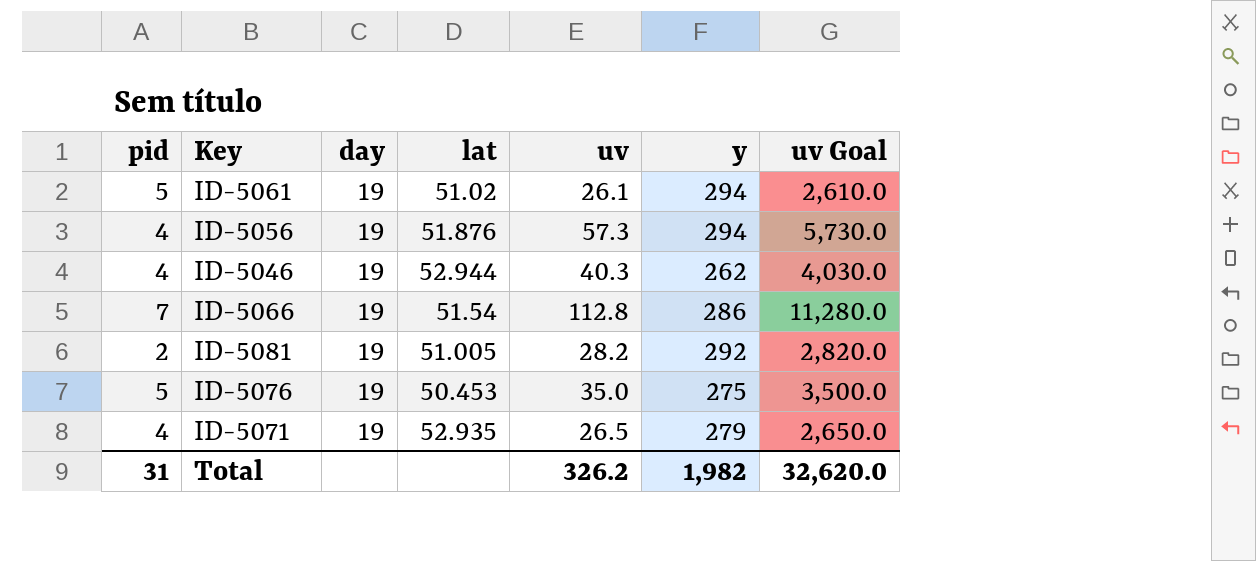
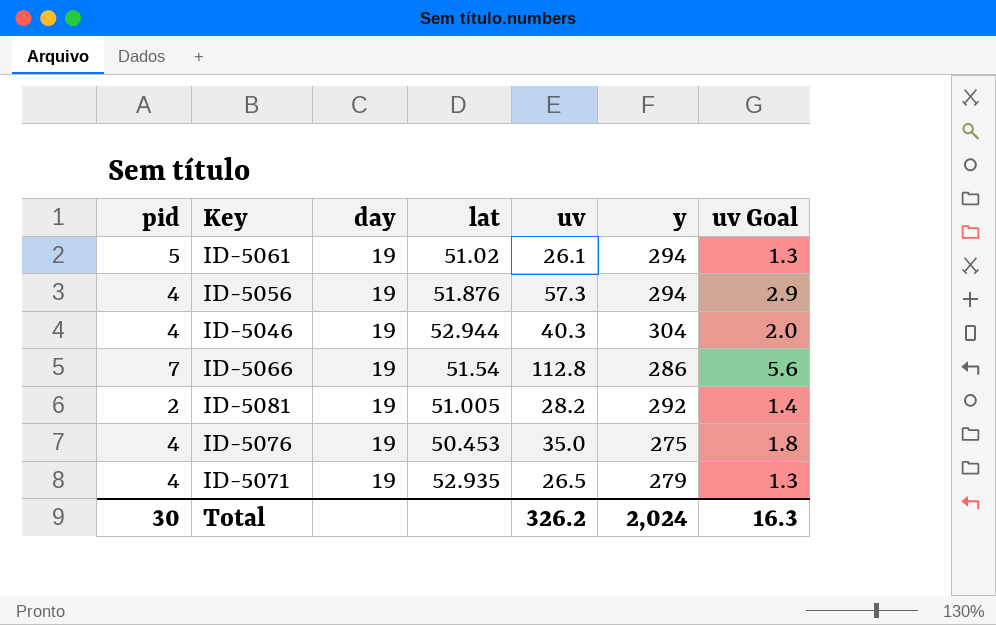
column uv Goal | formula: [uv] * 100 -> [uv] * 0.05
ID-5046 | y: 262 -> 304
ID-5076 | pid: 5 -> 4
Total | pid: 31 -> 30
Total | y: 1,982 -> 2,024
Total | uv Goal: 32,620.0 -> 16.3

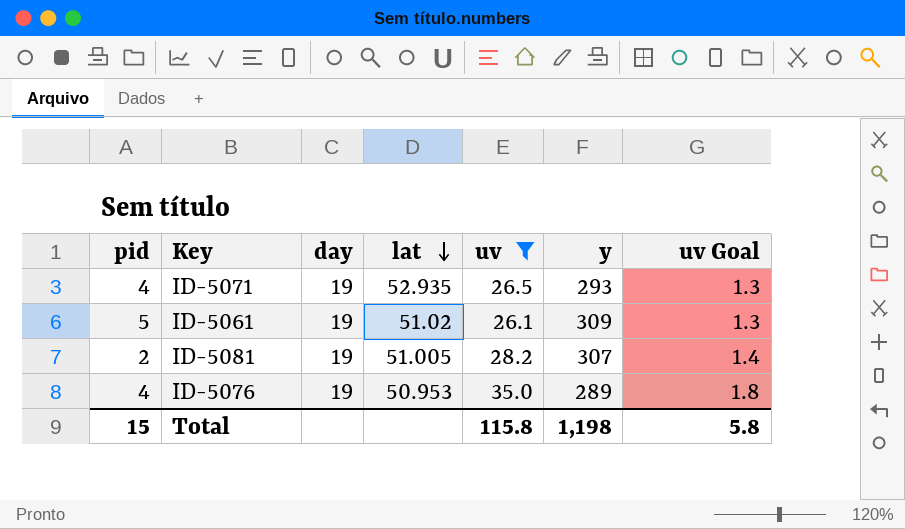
filter: none -> uv <= 35.0
row order: none -> lat descending
ID-5071 | y: 279 -> 293
ID-5061 | y: 294 -> 309
ID-5081 | y: 292 -> 307
ID-5076 | lat: 50.453 -> 50.953
ID-5076 | y: 275 -> 289
Total | pid: 30 -> 15
Total | uv: 326.2 -> 115.8
Total | y: 2,024 -> 1,198
Total | uv Goal: 16.3 -> 5.8

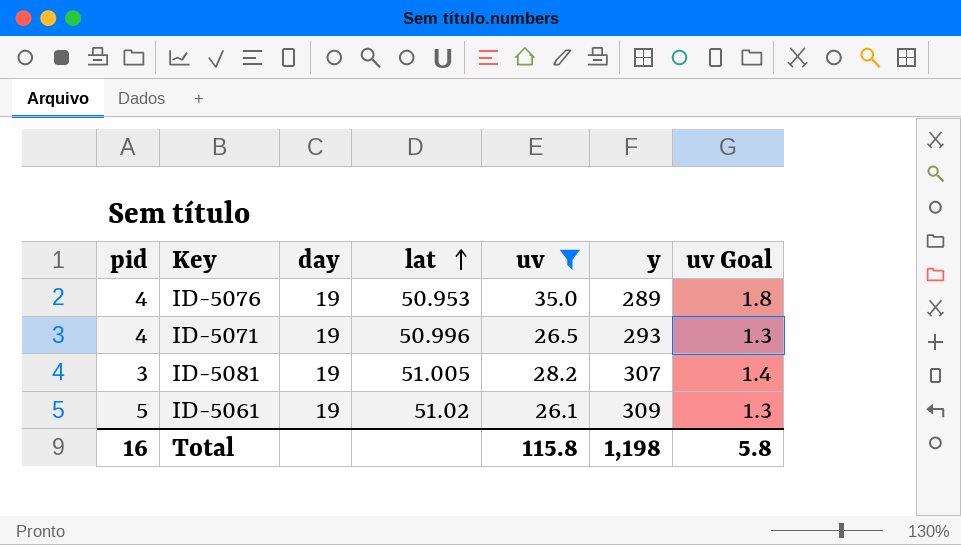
row order: lat descending -> lat ascending
ID-5071 | lat: 52.935 -> 50.996
ID-5081 | pid: 2 -> 3
Total | pid: 15 -> 16

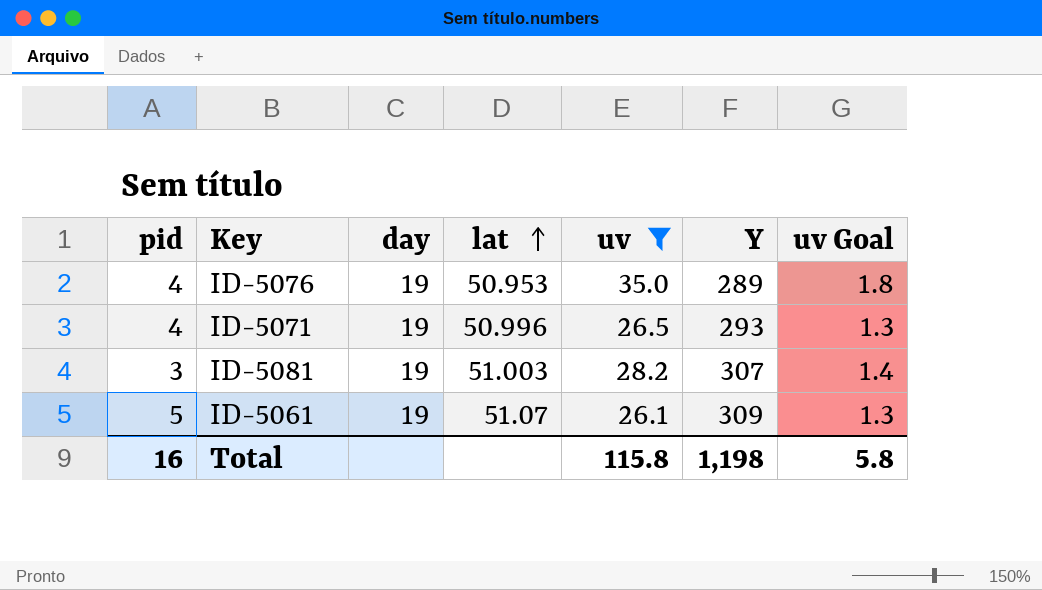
column name: y -> Y
ID-5081 | lat: 51.005 -> 51.003
ID-5061 | lat: 51.02 -> 51.07

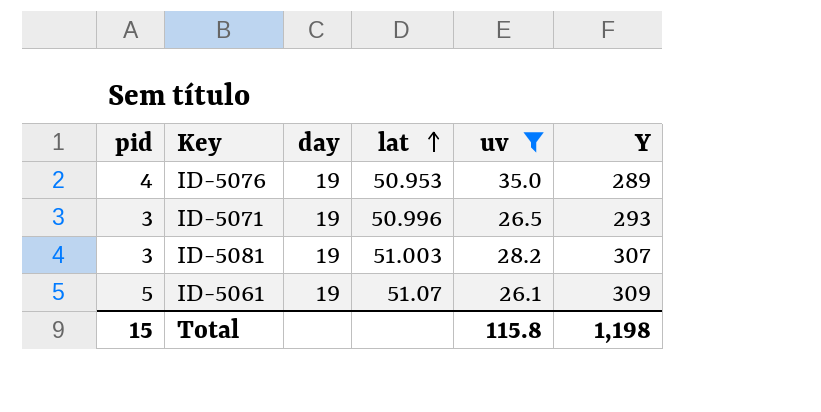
column uv Goal | formula: [uv] * 0.05 -> none
ID-5071 | pid: 4 -> 3
Total | pid: 16 -> 15

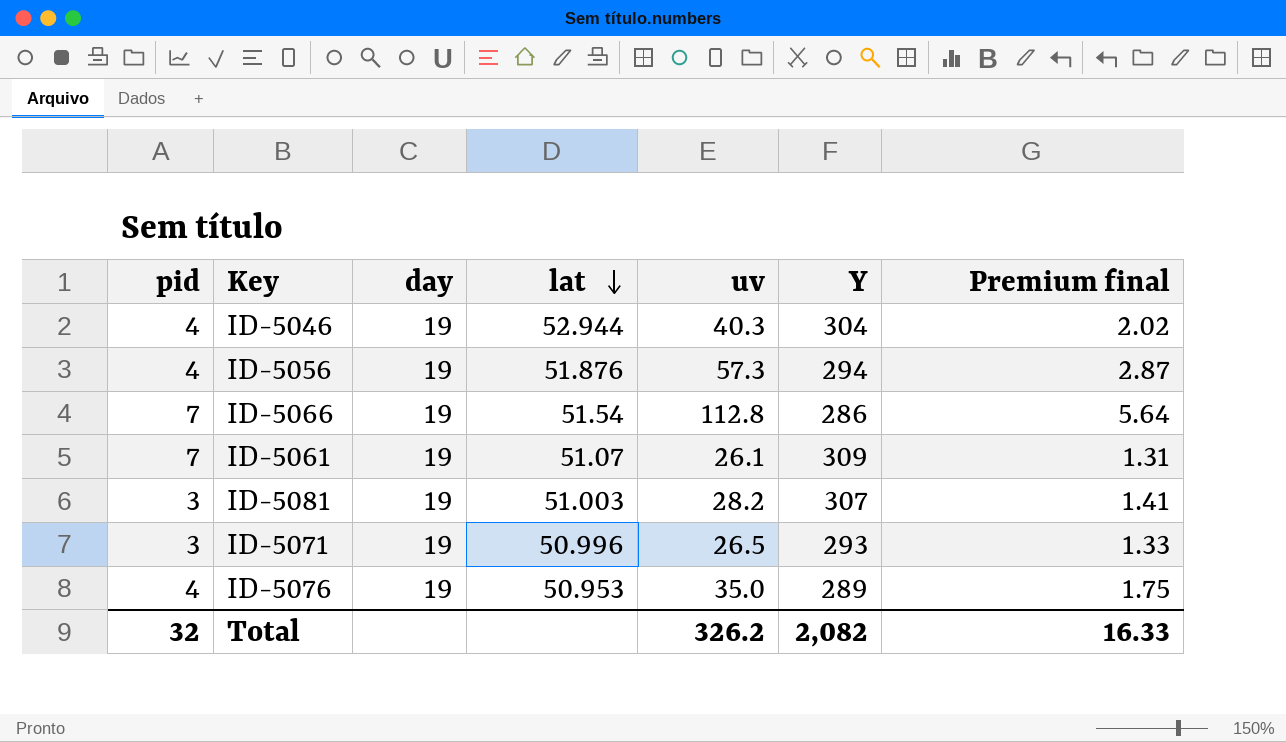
filter: uv <= 35.0 -> none
row order: lat ascending -> lat descending
column Premium final | formula: none -> [uv] * 0.05
ID-5061 | pid: 5 -> 7
Total | pid: 15 -> 32
Total | uv: 115.8 -> 326.2
Total | Y: 1,198 -> 2,082

